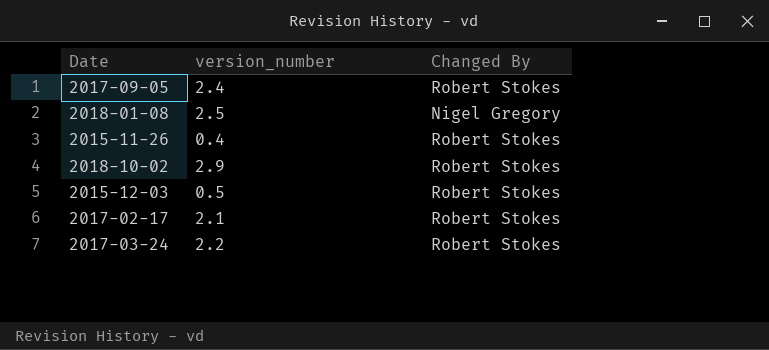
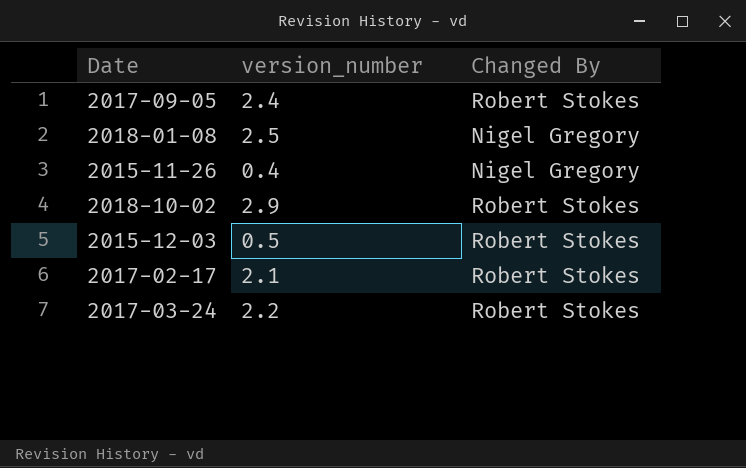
2015-11-26 | Changed By: Robert Stokes -> Nigel Gregory

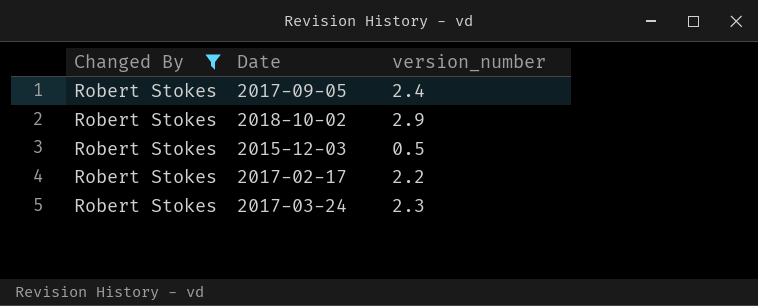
filter: none -> Changed By = Robert Stokes
column Changed By | position: 3 -> 1
2017-02-17 | version_number: 2.1 -> 2.2
2017-03-24 | version_number: 2.2 -> 2.3

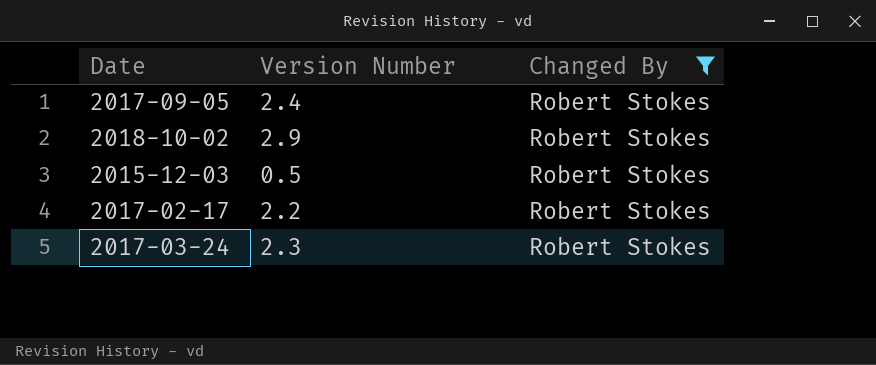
column name: version_number -> Version Number
column Changed By | position: 1 -> 3

